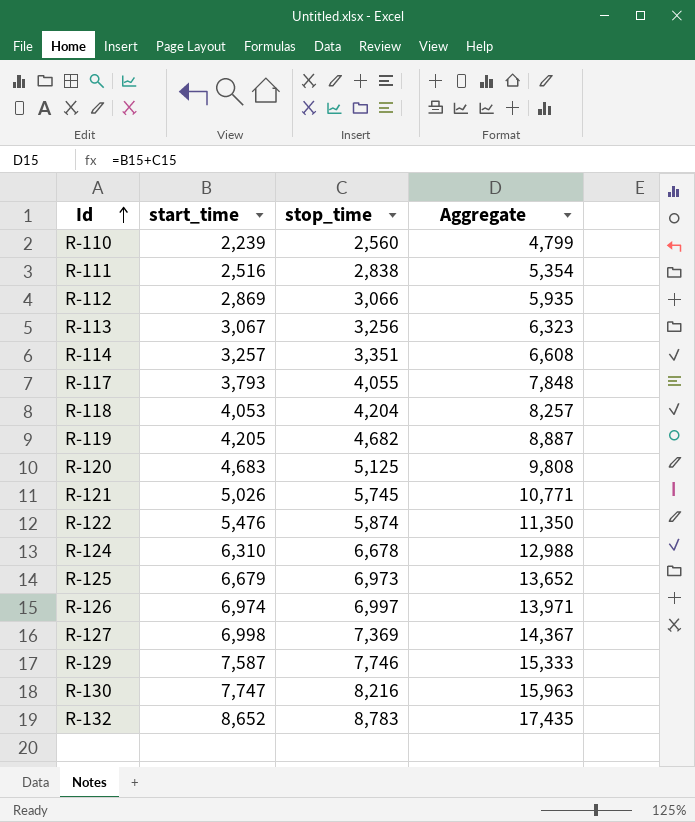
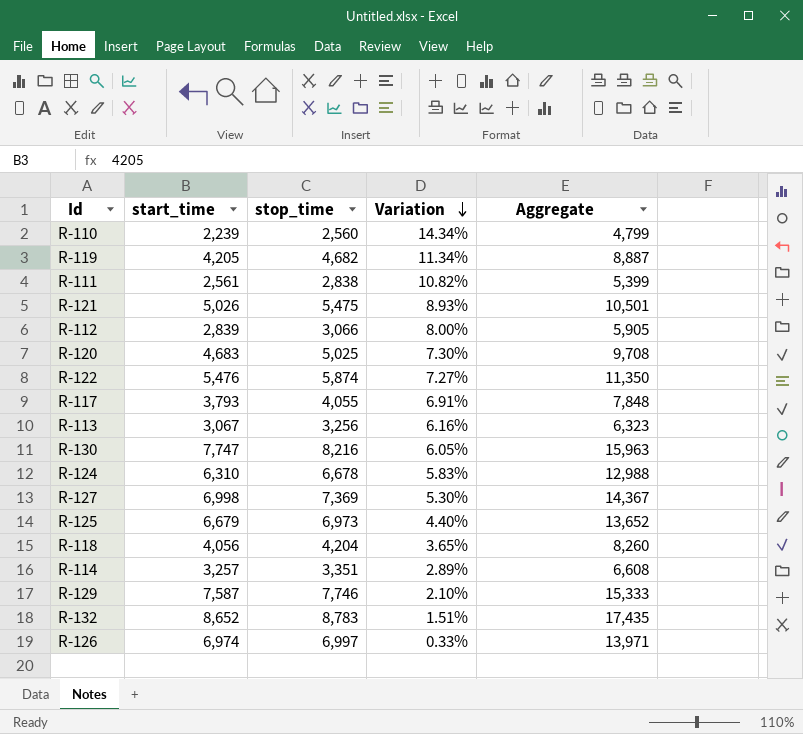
row order: Id ascending -> Variation descending
column Variation | formula: none -> ([stop_time] - [start_time]) / [start_time]
R-111 | start_time: 2,516 -> 2,561
R-111 | Aggregate: 5,354 -> 5,399
R-121 | stop_time: 5,745 -> 5,475
R-121 | Aggregate: 10,771 -> 10,501
R-112 | start_time: 2,869 -> 2,839
R-112 | Aggregate: 5,935 -> 5,905
R-120 | stop_time: 5,125 -> 5,025
R-120 | Aggregate: 9,808 -> 9,708
R-118 | start_time: 4,053 -> 4,056
R-118 | Aggregate: 8,257 -> 8,260

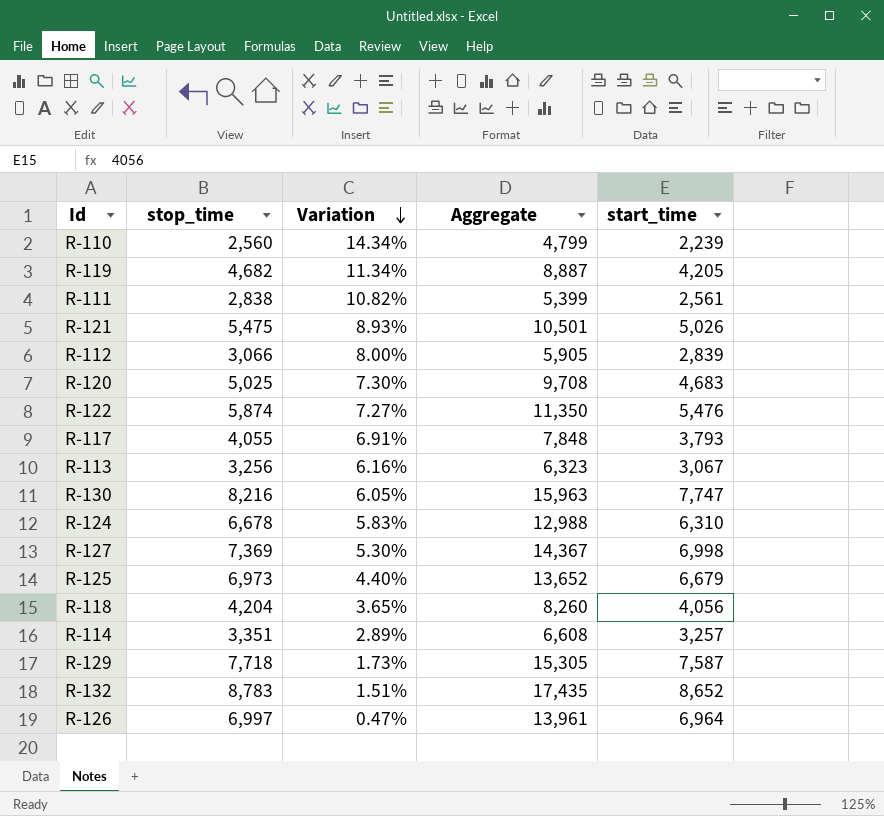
column start_time | position: 2 -> 5
R-129 | stop_time: 7,746 -> 7,718
R-129 | Variation: 2.10% -> 1.73%
R-129 | Aggregate: 15,333 -> 15,305
R-126 | Variation: 0.33% -> 0.47%
R-126 | Aggregate: 13,971 -> 13,961
R-126 | start_time: 6,974 -> 6,964

